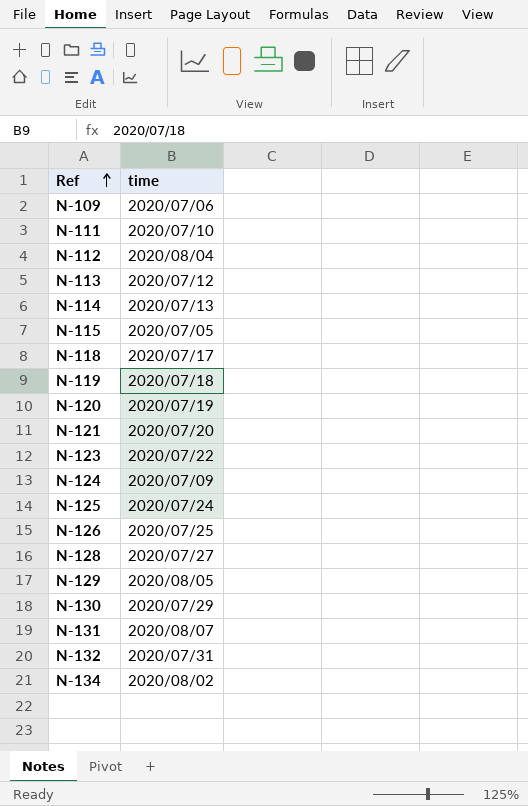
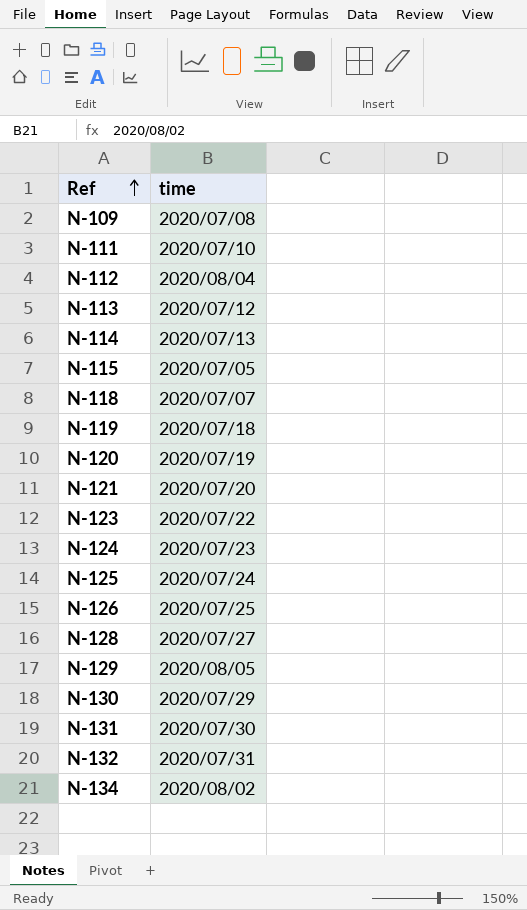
N-109 | time: 2020/07/06 -> 2020/07/08
N-118 | time: 2020/07/17 -> 2020/07/07
N-124 | time: 2020/07/09 -> 2020/07/23
N-131 | time: 2020/08/07 -> 2020/07/30

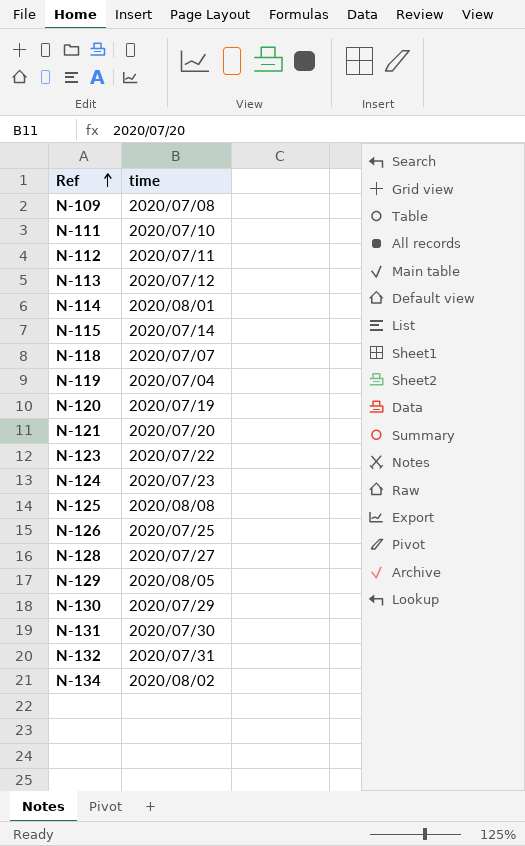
N-112 | time: 2020/08/04 -> 2020/07/11
N-114 | time: 2020/07/13 -> 2020/08/01
N-115 | time: 2020/07/05 -> 2020/07/14
N-119 | time: 2020/07/18 -> 2020/07/04
N-125 | time: 2020/07/24 -> 2020/08/08

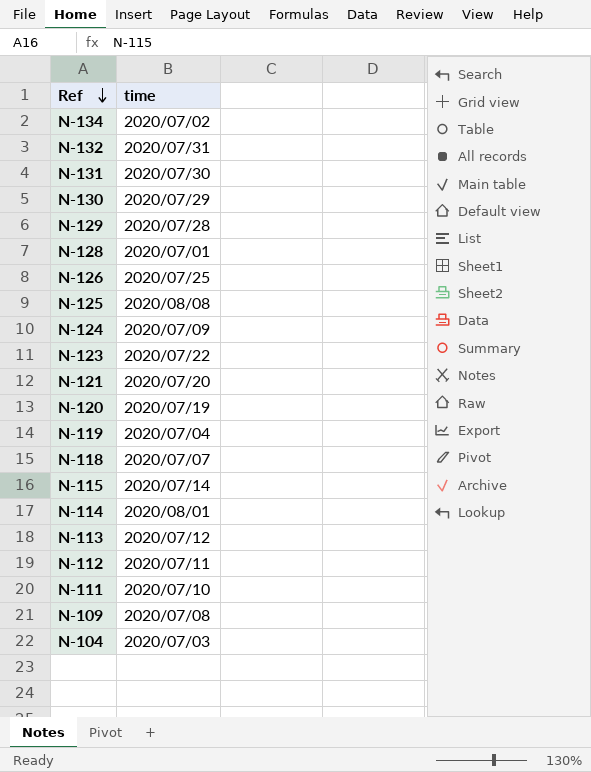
row order: Ref ascending -> Ref descending
N-134 | time: 2020/08/02 -> 2020/07/02
N-129 | time: 2020/08/05 -> 2020/07/28
N-128 | time: 2020/07/27 -> 2020/07/01
N-124 | time: 2020/07/23 -> 2020/07/09
row N-104: none -> 2020/07/03

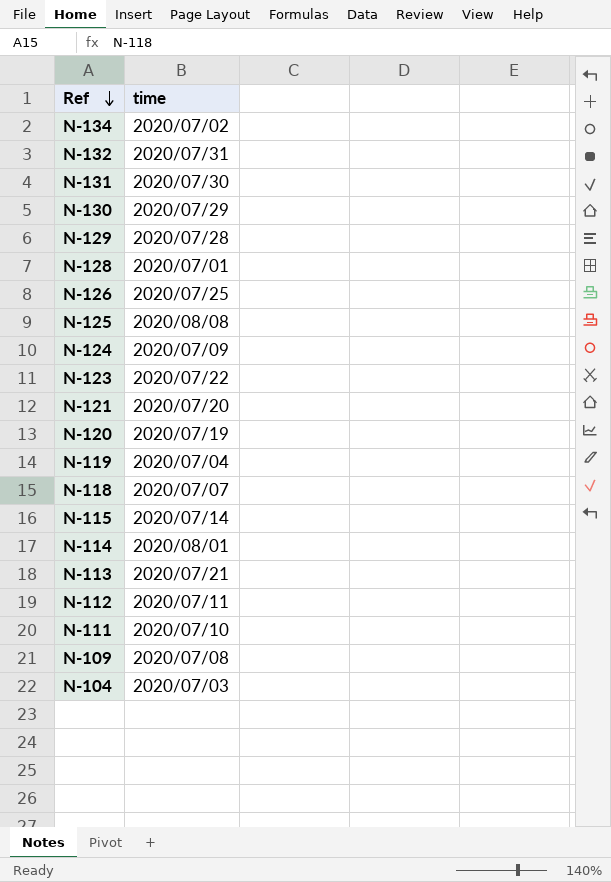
N-113 | time: 2020/07/12 -> 2020/07/21

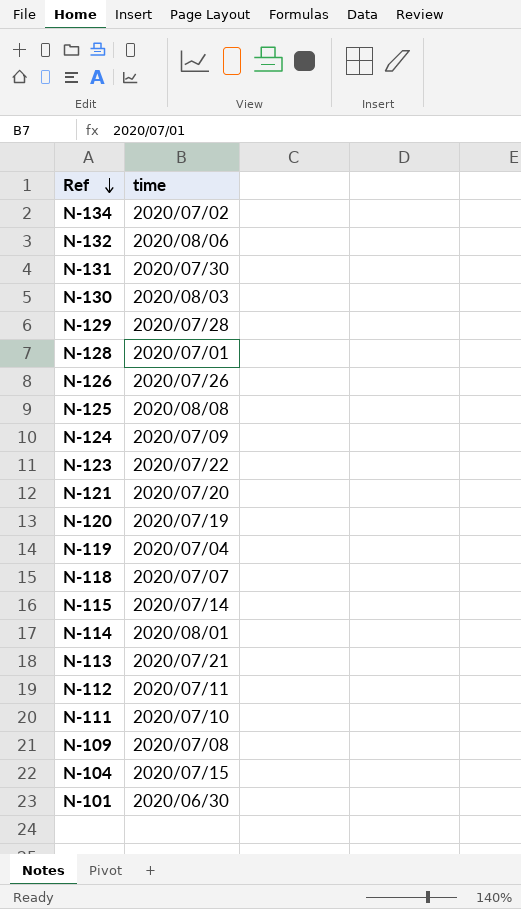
N-132 | time: 2020/07/31 -> 2020/08/06
N-130 | time: 2020/07/29 -> 2020/08/03
N-126 | time: 2020/07/25 -> 2020/07/26
N-104 | time: 2020/07/03 -> 2020/07/15
row N-101: none -> 2020/06/30

